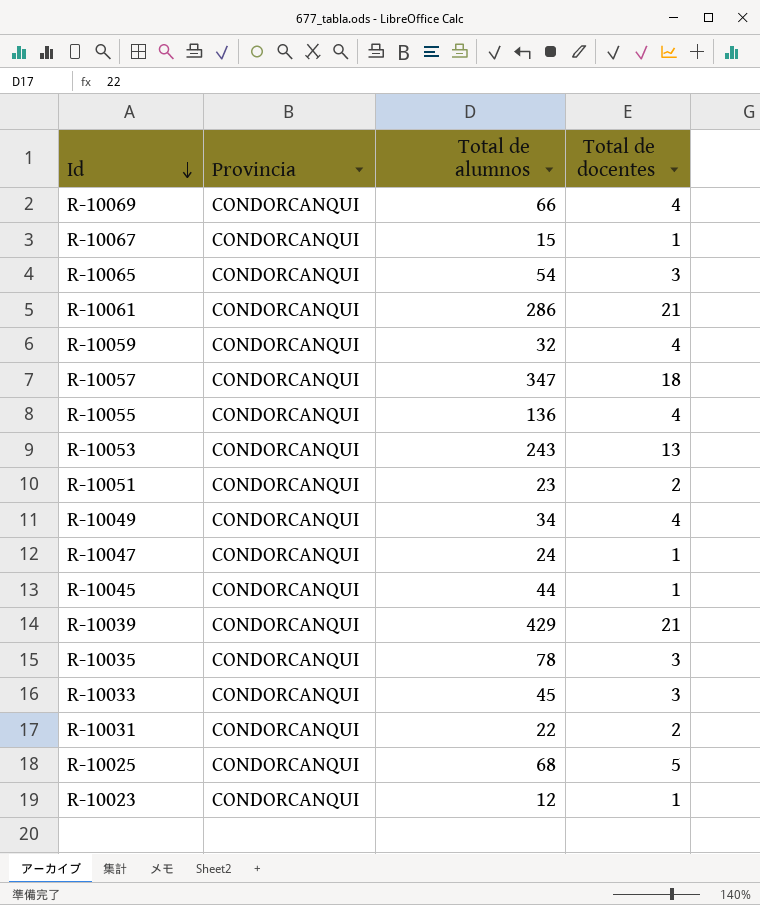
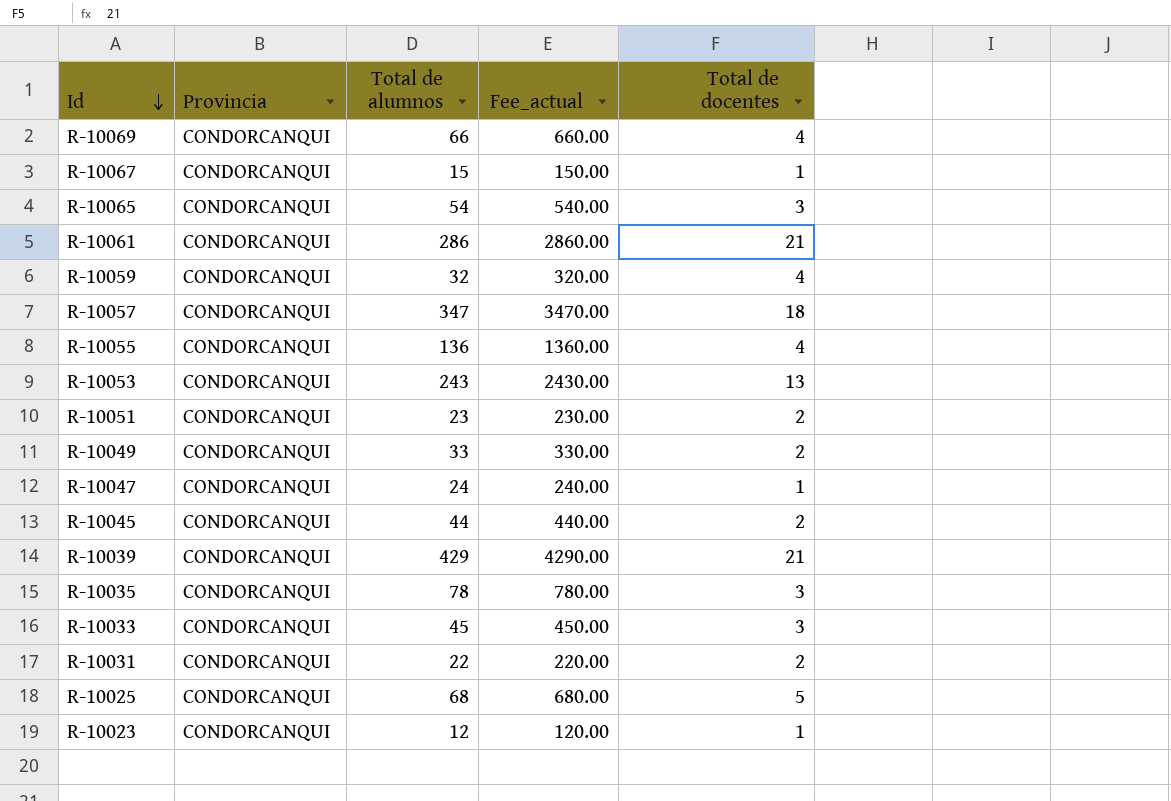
column Fee_actual | formula: none -> [Total de alumnos] * 10
R-10049 | Total de alumnos: 34 -> 33
R-10049 | Total de docentes: 4 -> 2
R-10045 | Total de docentes: 1 -> 2

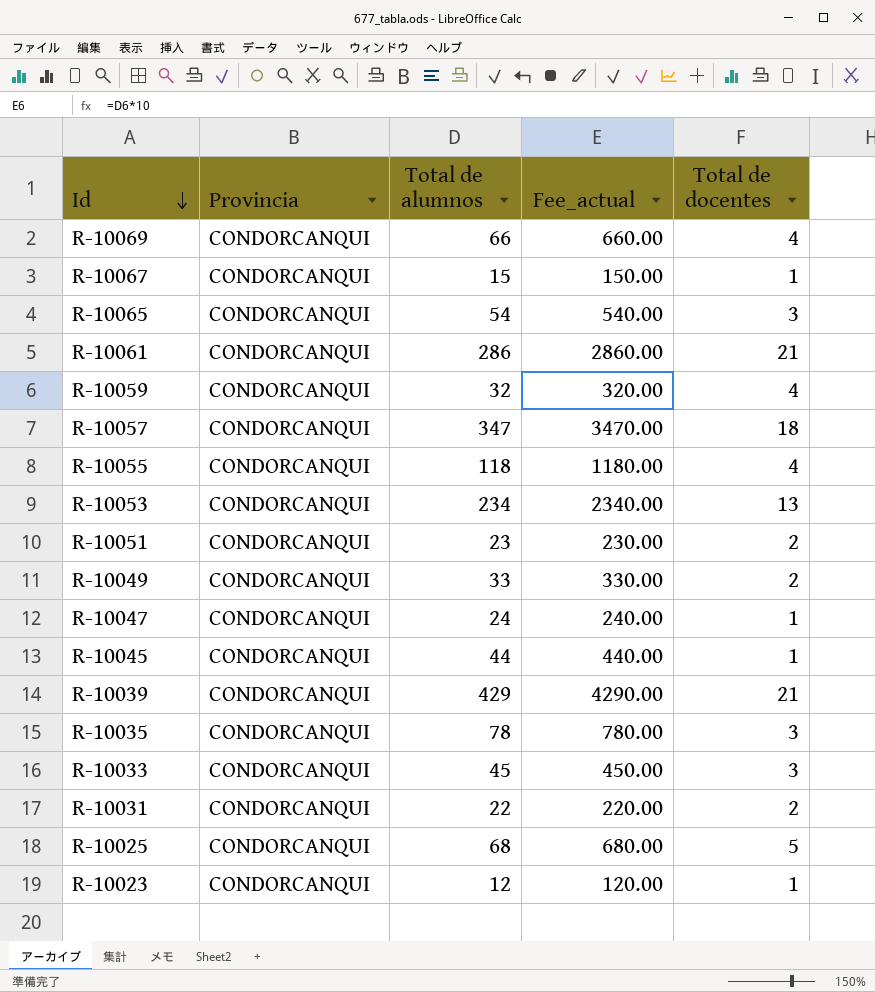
R-10055 | Total de alumnos: 136 -> 118
R-10055 | Fee_actual: 1360.00 -> 1180.00
R-10053 | Total de alumnos: 243 -> 234
R-10053 | Fee_actual: 2430.00 -> 2340.00
R-10045 | Total de docentes: 2 -> 1

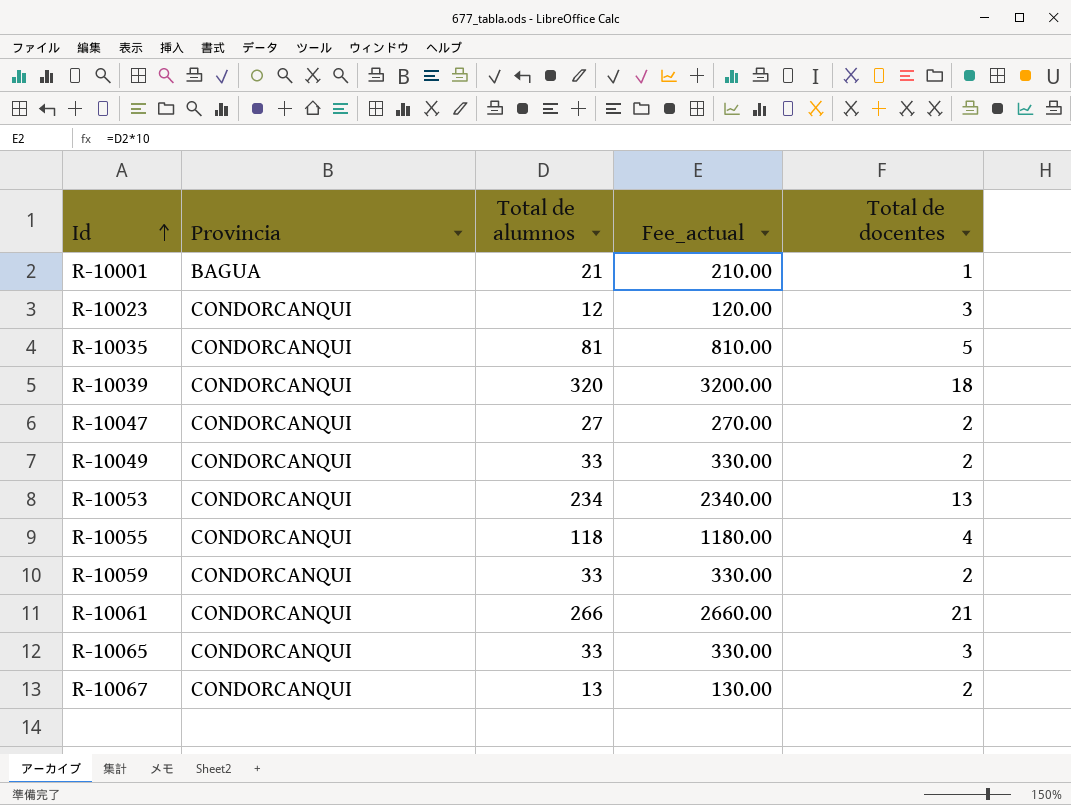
row order: Id descending -> Id ascending
row R-10069: CONDORCANQUI | 66 | 660.00 | 4 -> none
row R-10057: CONDORCANQUI | 347 | 3470.00 | 18 -> none
row R-10051: CONDORCANQUI | 23 | 230.00 | 2 -> none
row R-10045: CONDORCANQUI | 44 | 440.00 | 1 -> none
row R-10033: CONDORCANQUI | 45 | 450.00 | 3 -> none
row R-10031: CONDORCANQUI | 22 | 220.00 | 2 -> none
row R-10025: CONDORCANQUI | 68 | 680.00 | 5 -> none
row R-10001: none -> BAGUA | 21 | 210.00 | 1
R-10023 | Total de docentes: 1 -> 3
R-10035 | Total de alumnos: 78 -> 81
R-10035 | Fee_actual: 780.00 -> 810.00
R-10035 | Total de docentes: 3 -> 5
R-10039 | Total de alumnos: 429 -> 320
R-10039 | Fee_actual: 4290.00 -> 3200.00
R-10039 | Total de docentes: 21 -> 18
R-10047 | Total de alumnos: 24 -> 27
R-10047 | Fee_actual: 240.00 -> 270.00
R-10047 | Total de docentes: 1 -> 2
R-10059 | Total de alumnos: 32 -> 33
R-10059 | Fee_actual: 320.00 -> 330.00
R-10059 | Total de docentes: 4 -> 2
R-10061 | Total de alumnos: 286 -> 266
R-10061 | Fee_actual: 2860.00 -> 2660.00
R-10065 | Total de alumnos: 54 -> 33
R-10065 | Fee_actual: 540.00 -> 330.00
R-10067 | Total de alumnos: 15 -> 13
R-10067 | Fee_actual: 150.00 -> 130.00
R-10067 | Total de docentes: 1 -> 2

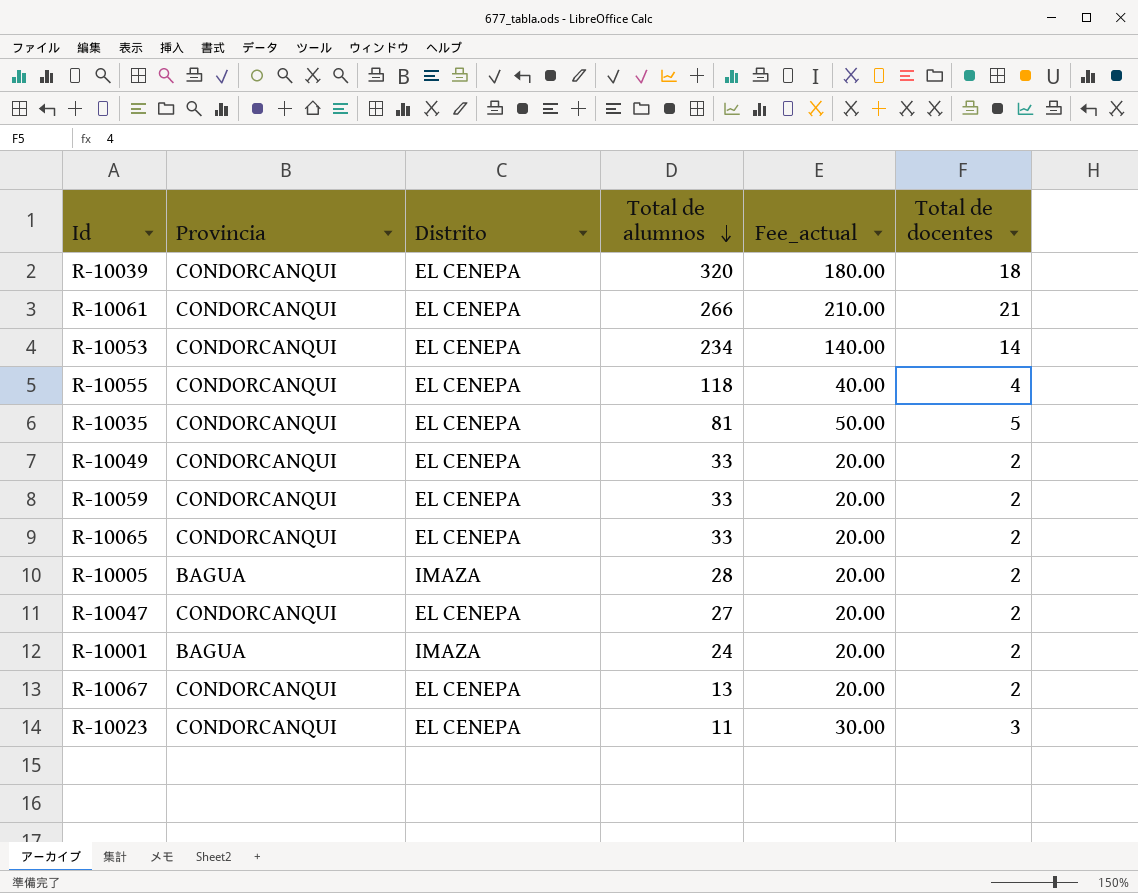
row order: Id ascending -> Total de alumnos descending
column Distrito | position: none -> 3
column Fee_actual | formula: [Total de alumnos] * 10 -> [Total de docentes] * 10
R-10053 | Total de docentes: 13 -> 14
R-10065 | Total de docentes: 3 -> 2
row R-10005: none -> BAGUA | IMAZA | 28 | 20.00 | 2
R-10001 | Total de alumnos: 21 -> 24
R-10001 | Total de docentes: 1 -> 2
R-10023 | Total de alumnos: 12 -> 11

